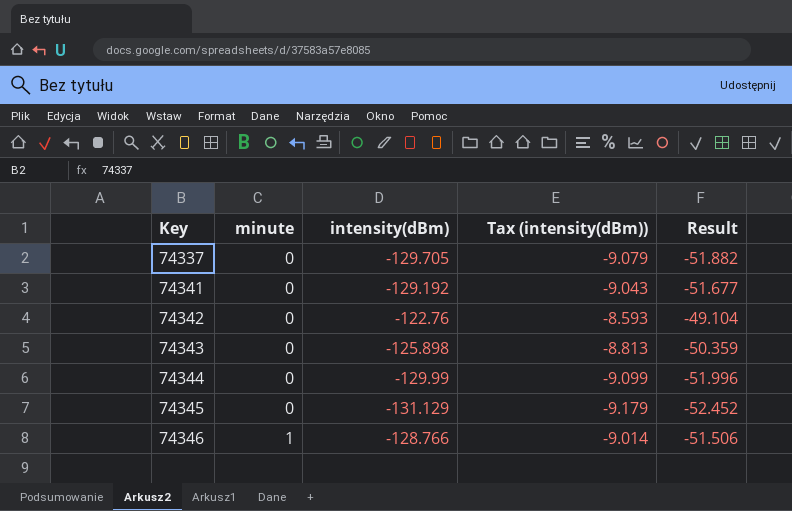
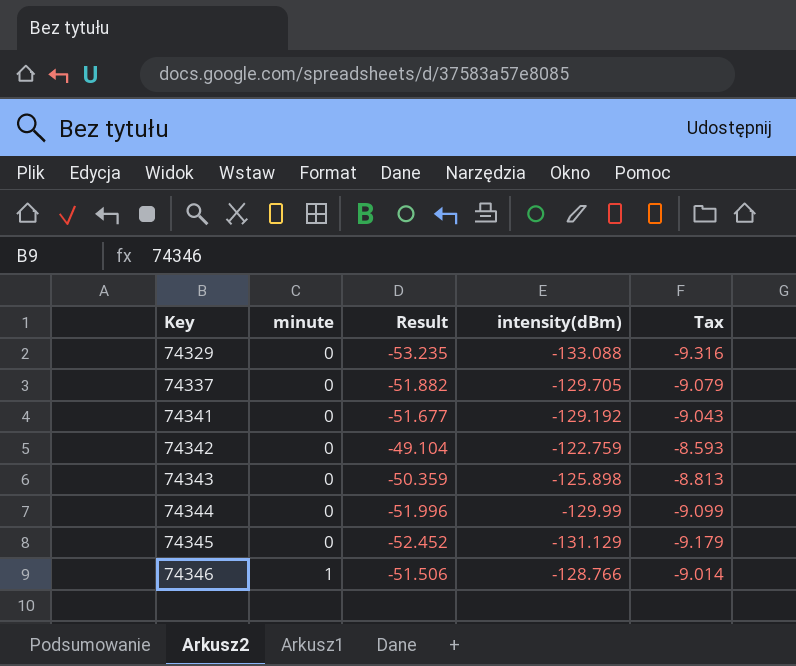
column Result | position: 5 -> 3
column name: Tax (intensity(dBm)) -> Tax
row 74329: none -> 0 | -53.235 | -133.088 | -9.316
74342 | intensity(dBm): -122.76 -> -122.759

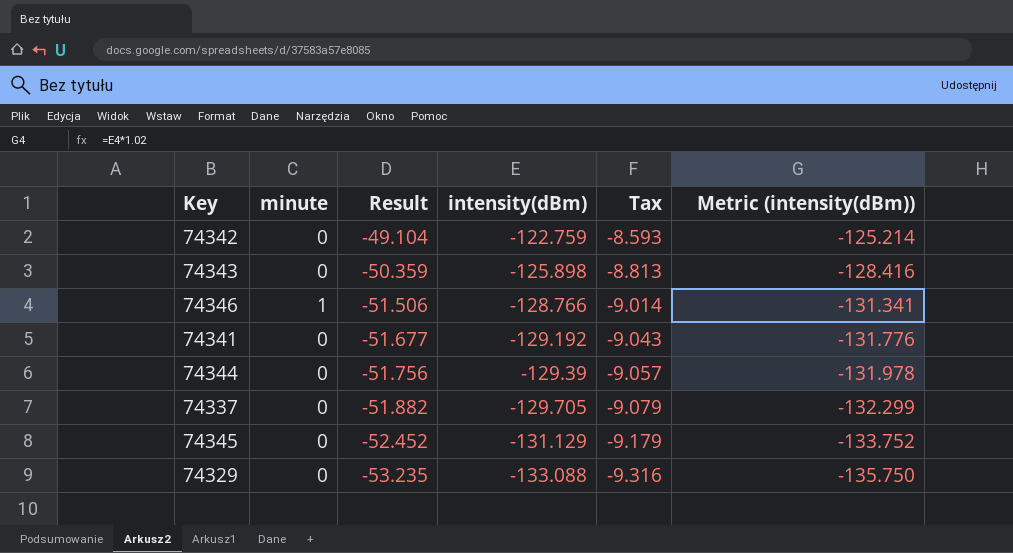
row order: Key ascending -> Result descending
column Metric (intensity(dBm)) | formula: none -> [intensity(dBm)] * 1.02
74344 | Result: -51.996 -> -51.756
74344 | intensity(dBm): -129.99 -> -129.39
74344 | Tax: -9.099 -> -9.057

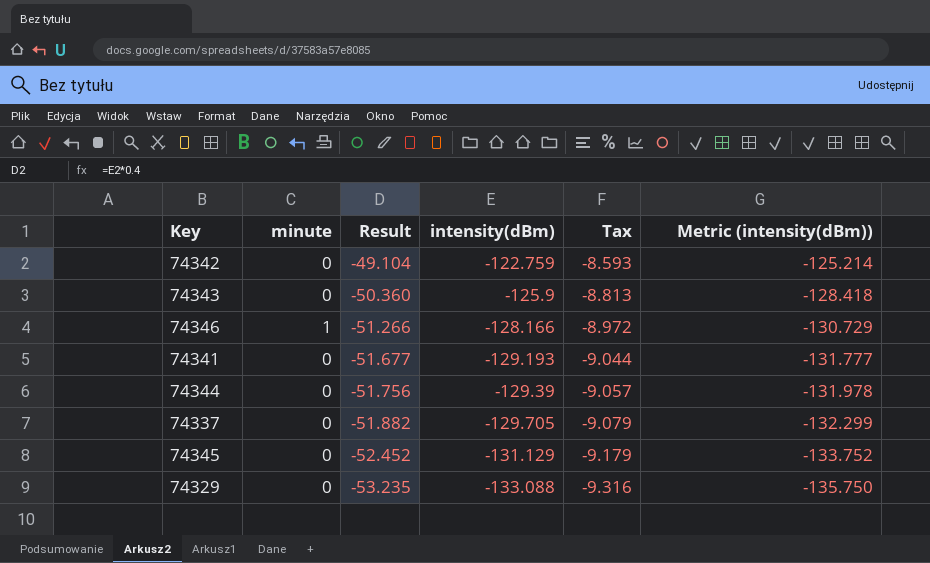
74343 | Result: -50.359 -> -50.360
74343 | intensity(dBm): -125.898 -> -125.9
74343 | Metric (intensity(dBm)): -128.416 -> -128.418
74346 | Result: -51.506 -> -51.266
74346 | intensity(dBm): -128.766 -> -128.166
74346 | Tax: -9.014 -> -8.972
74346 | Metric (intensity(dBm)): -131.341 -> -130.729
74341 | intensity(dBm): -129.192 -> -129.193
74341 | Tax: -9.043 -> -9.044
74341 | Metric (intensity(dBm)): -131.776 -> -131.777

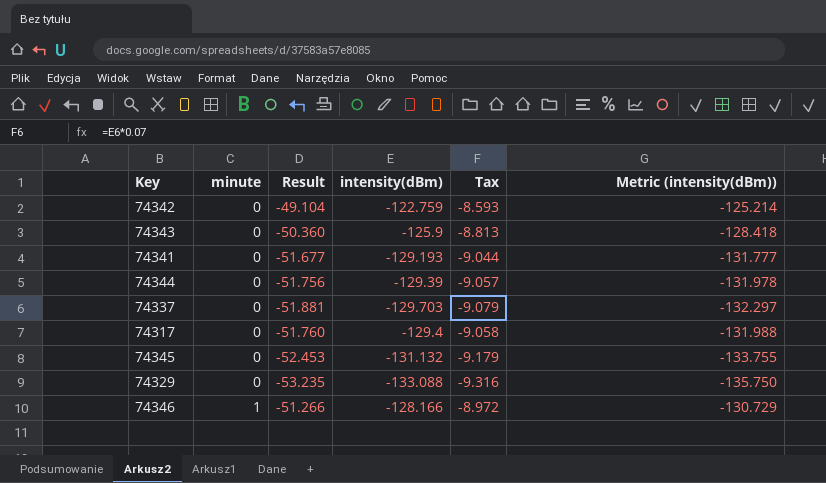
row order: Result descending -> minute ascending
74337 | Result: -51.882 -> -51.881
74337 | intensity(dBm): -129.705 -> -129.703
74337 | Metric (intensity(dBm)): -132.299 -> -132.297
row 74317: none -> 0 | -51.760 | -129.4 | -9.058 | -131.988
74345 | Result: -52.452 -> -52.453
74345 | intensity(dBm): -131.129 -> -131.132
74345 | Metric (intensity(dBm)): -133.752 -> -133.755

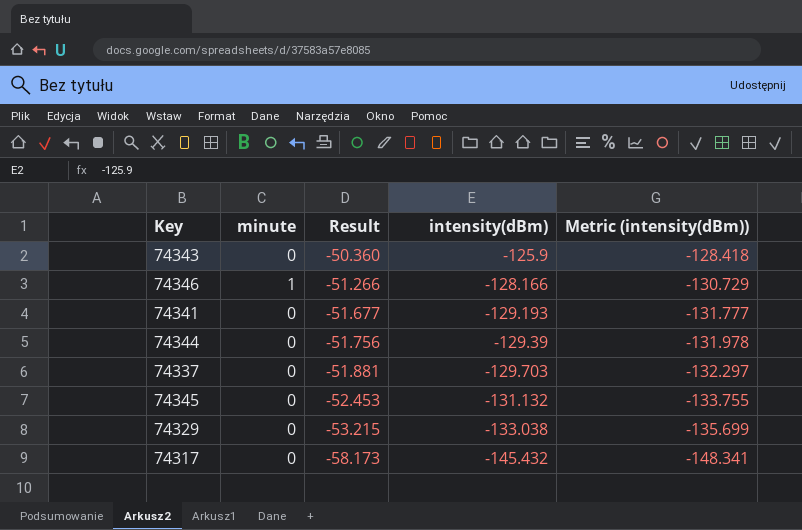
row order: minute ascending -> Result descending
column Tax | formula: [intensity(dBm)] * 0.07 -> none
row 74342: 0 | -49.104 | -122.759 | -8.593 | -125.214 -> none
74329 | Result: -53.235 -> -53.215
74329 | intensity(dBm): -133.088 -> -133.038
74329 | Metric (intensity(dBm)): -135.750 -> -135.699
74317 | Result: -51.760 -> -58.173
74317 | intensity(dBm): -129.4 -> -145.432
74317 | Metric (intensity(dBm)): -131.988 -> -148.341

